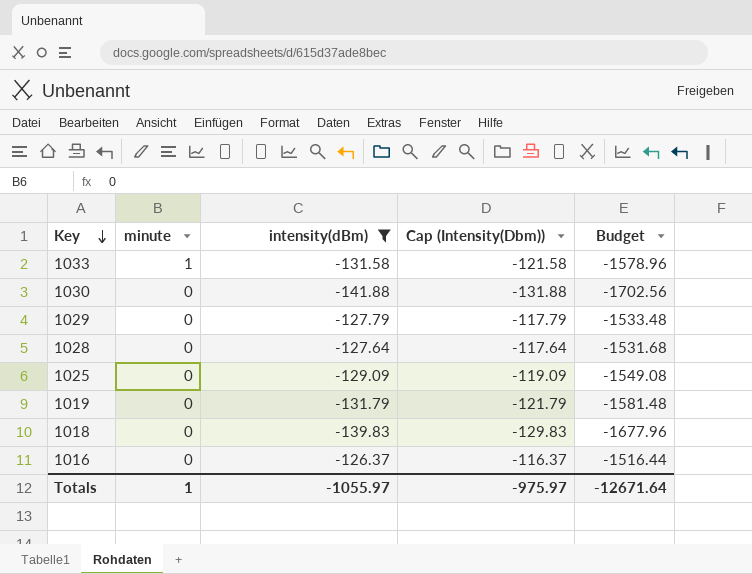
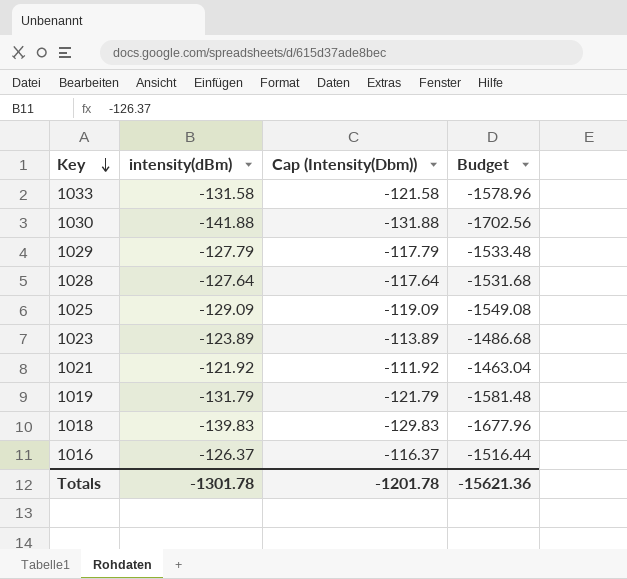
filter: intensity(dBm) <= -126.37 -> none
column minute | position: 2 -> none
Totals | intensity(dBm): -1055.97 -> -1301.78
Totals | Cap (Intensity(Dbm)): -975.97 -> -1201.78
Totals | Budget: -12671.64 -> -15621.36

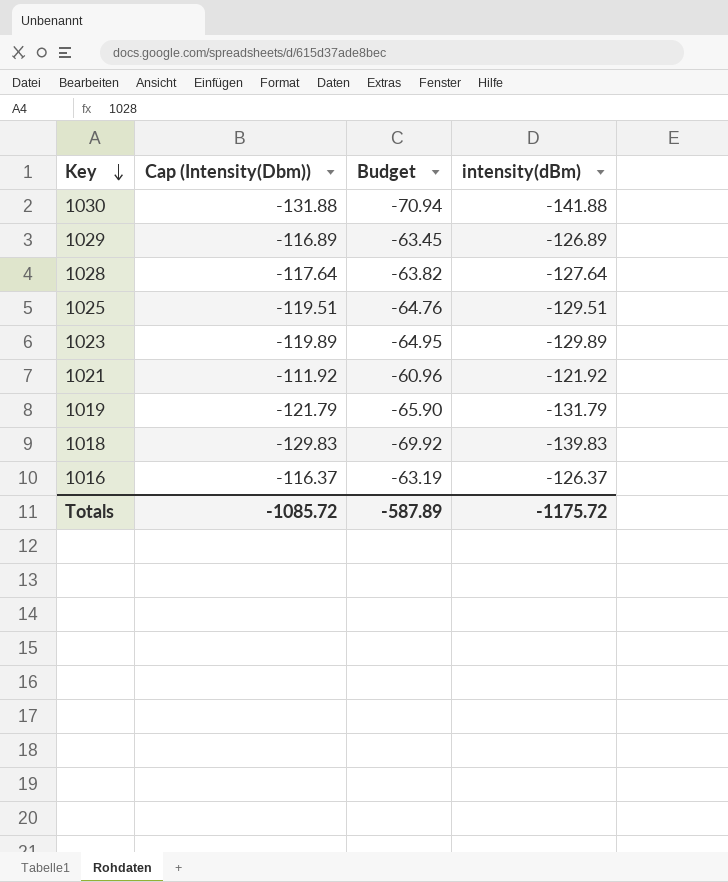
column Budget | formula: [intensity(dBm)] * 12 -> [intensity(dBm)] * 0.5
column intensity(dBm) | position: 2 -> 4
row 1033: -131.58 | -121.58 | -1578.96 -> none
1029 | Cap (Intensity(Dbm)): -117.79 -> -116.89
1029 | intensity(dBm): -127.79 -> -126.89
1025 | Cap (Intensity(Dbm)): -119.09 -> -119.51
1025 | intensity(dBm): -129.09 -> -129.51
1023 | Cap (Intensity(Dbm)): -113.89 -> -119.89
1023 | intensity(dBm): -123.89 -> -129.89
Totals | Cap (Intensity(Dbm)): -1201.78 -> -1085.72
Totals | Budget: -15621.36 -> -587.89
Totals | intensity(dBm): -1301.78 -> -1175.72

